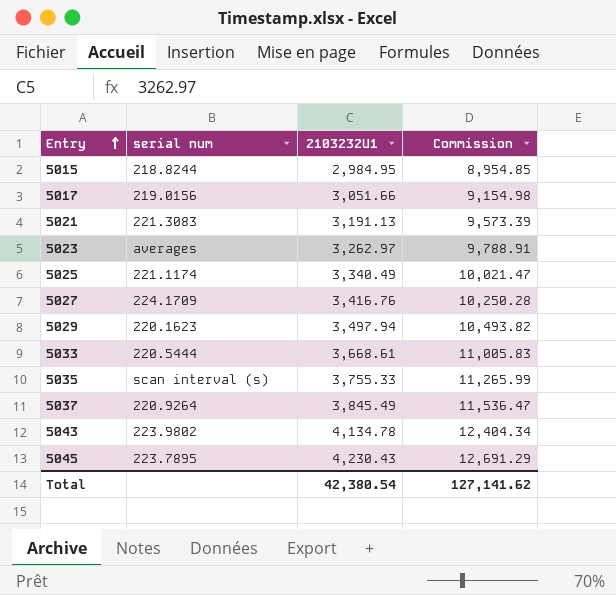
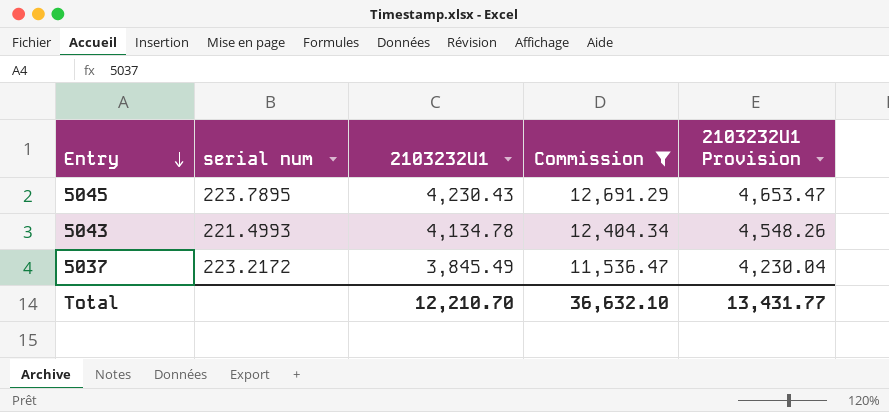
filter: none -> Commission >= 11,536.47
row order: Entry ascending -> Entry descending
column 2103232U1 Provision | formula: none -> [2103232U1] * 1.1
5043 | serial num: 223.9802 -> 221.4993
5037 | serial num: 220.9264 -> 223.2172
Total | 2103232U1: 42,380.54 -> 12,210.70
Total | Commission: 127,141.62 -> 36,632.10

